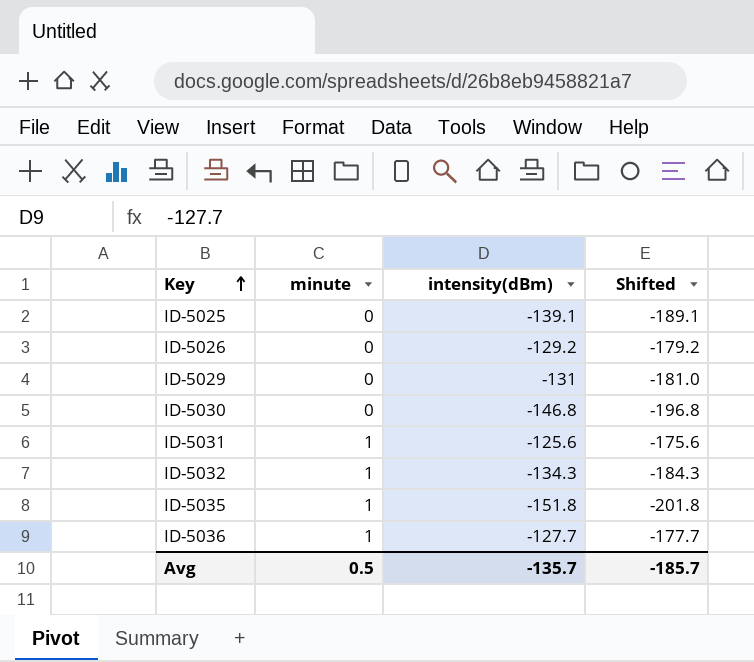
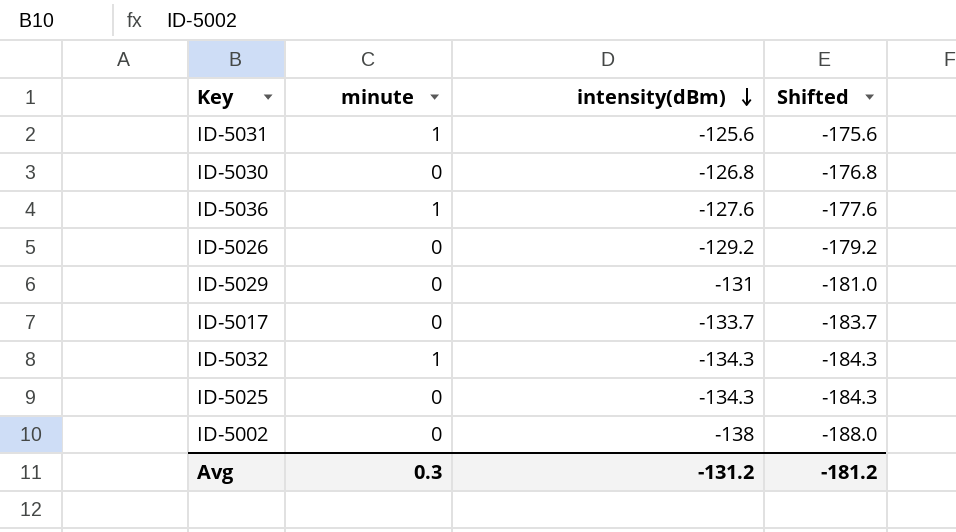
row order: Key ascending -> intensity(dBm) descending
row ID-5035: 1 | -151.8 | -201.8 -> none
ID-5030 | intensity(dBm): -146.8 -> -126.8
ID-5030 | Shifted: -196.8 -> -176.8
ID-5036 | intensity(dBm): -127.7 -> -127.6
ID-5036 | Shifted: -177.7 -> -177.6
row ID-5017: none -> 0 | -133.7 | -183.7
ID-5025 | intensity(dBm): -139.1 -> -134.3
ID-5025 | Shifted: -189.1 -> -184.3
row ID-5002: none -> 0 | -138 | -188.0
Avg | minute: 0.5 -> 0.3
Avg | intensity(dBm): -135.7 -> -131.2
Avg | Shifted: -185.7 -> -181.2

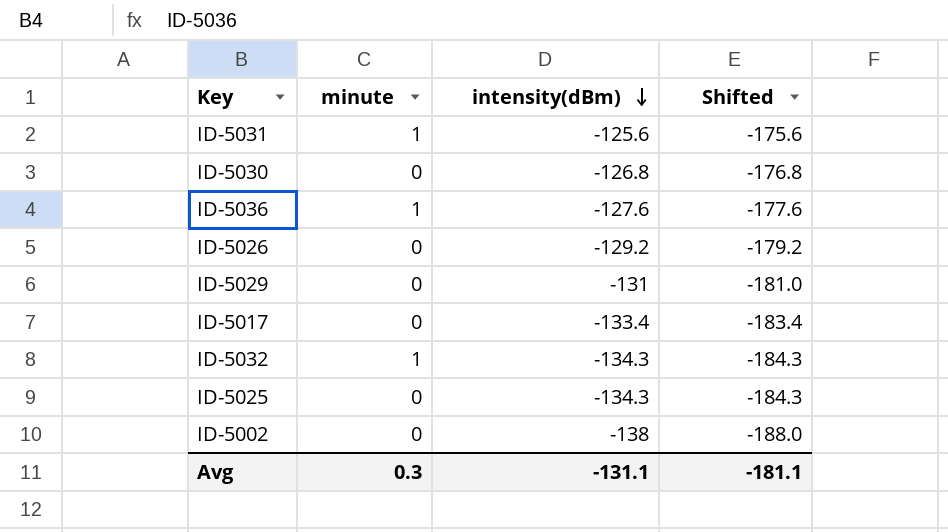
ID-5017 | intensity(dBm): -133.7 -> -133.4
ID-5017 | Shifted: -183.7 -> -183.4
Avg | intensity(dBm): -131.2 -> -131.1
Avg | Shifted: -181.2 -> -181.1

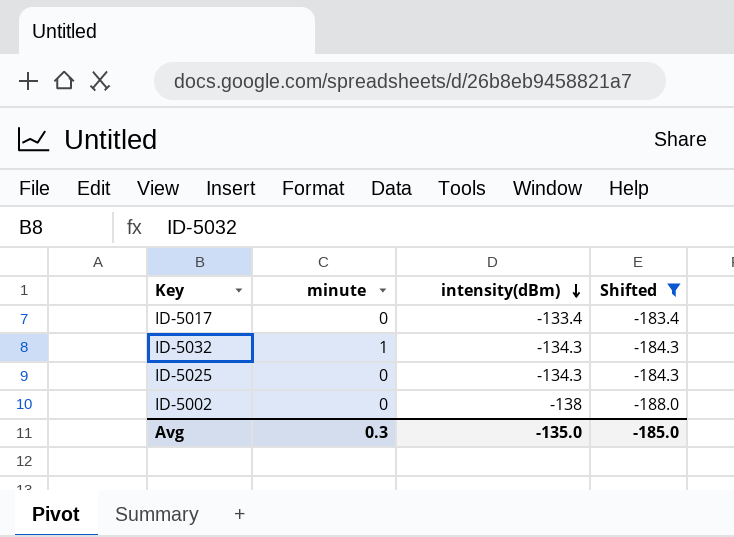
filter: none -> Shifted <= -183.4
Avg | intensity(dBm): -131.1 -> -135.0
Avg | Shifted: -181.1 -> -185.0

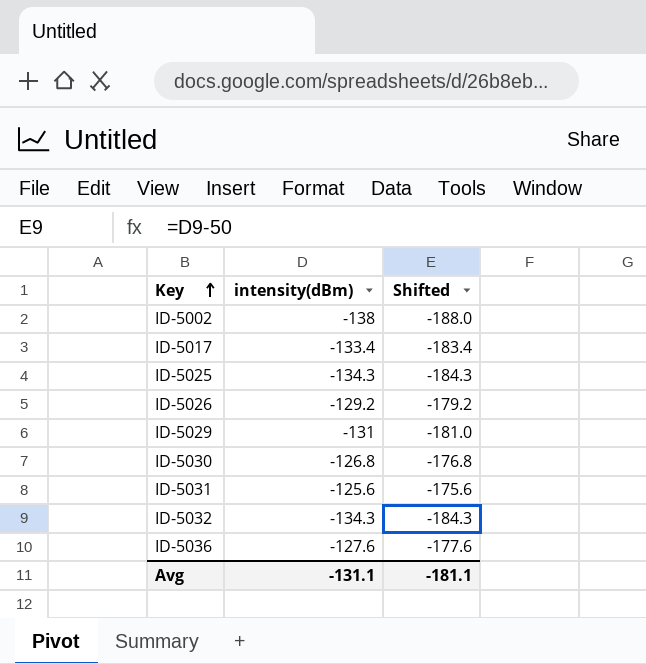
filter: Shifted <= -183.4 -> none
row order: intensity(dBm) descending -> Key ascending
column minute | position: 2 -> none
Avg | intensity(dBm): -135.0 -> -131.1
Avg | Shifted: -185.0 -> -181.1

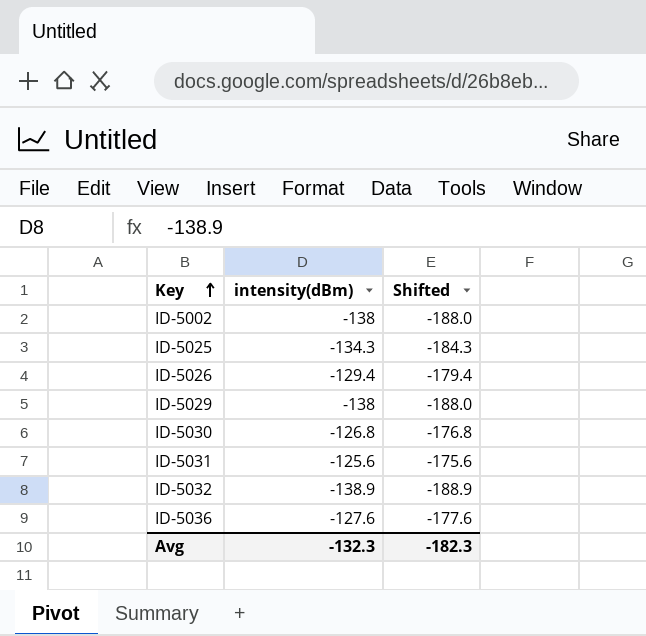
row ID-5017: -133.4 | -183.4 -> none
ID-5026 | intensity(dBm): -129.2 -> -129.4
ID-5026 | Shifted: -179.2 -> -179.4
ID-5029 | intensity(dBm): -131 -> -138
ID-5029 | Shifted: -181.0 -> -188.0
ID-5032 | intensity(dBm): -134.3 -> -138.9
ID-5032 | Shifted: -184.3 -> -188.9
Avg | intensity(dBm): -131.1 -> -132.3
Avg | Shifted: -181.1 -> -182.3

